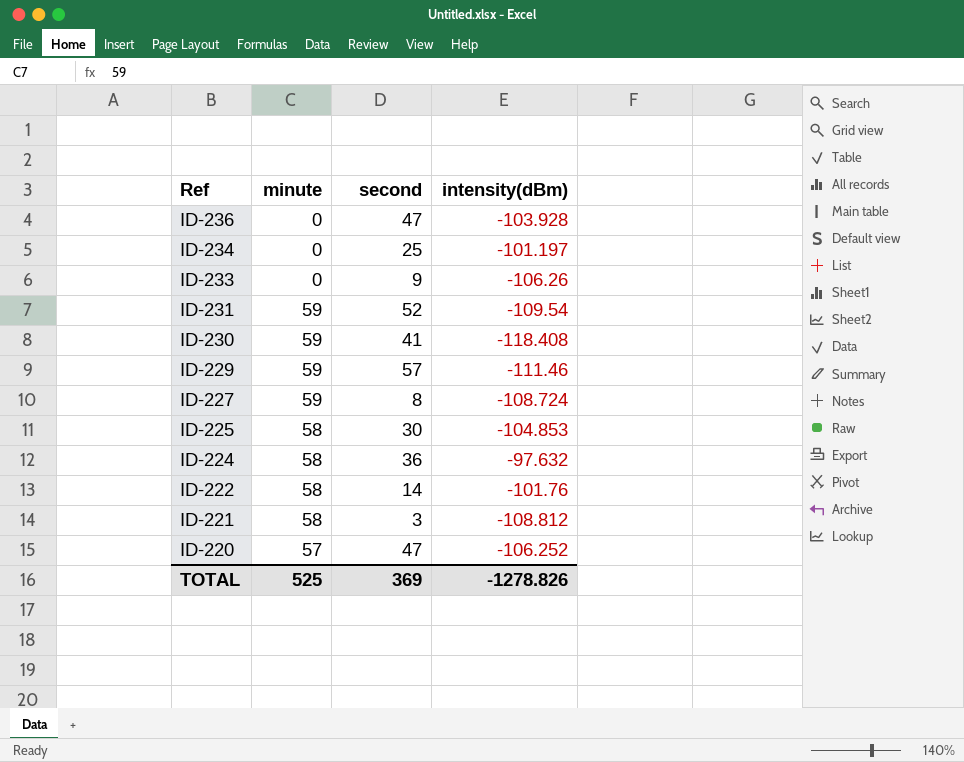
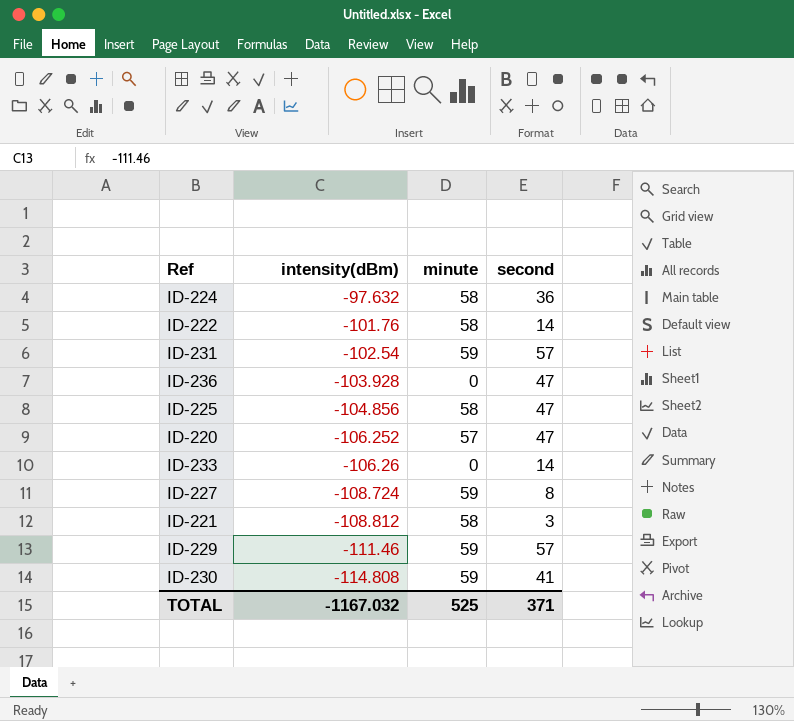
row order: Ref descending -> intensity(dBm) descending
column intensity(dBm) | position: 4 -> 2
row ID-234: 0 | 25 | -101.197 -> none
ID-231 | intensity(dBm): -109.54 -> -102.54
ID-231 | second: 52 -> 57
ID-225 | intensity(dBm): -104.853 -> -104.856
ID-225 | second: 30 -> 47
ID-233 | second: 9 -> 14
ID-230 | intensity(dBm): -118.408 -> -114.808
TOTAL | intensity(dBm): -1278.826 -> -1167.032
TOTAL | second: 369 -> 371

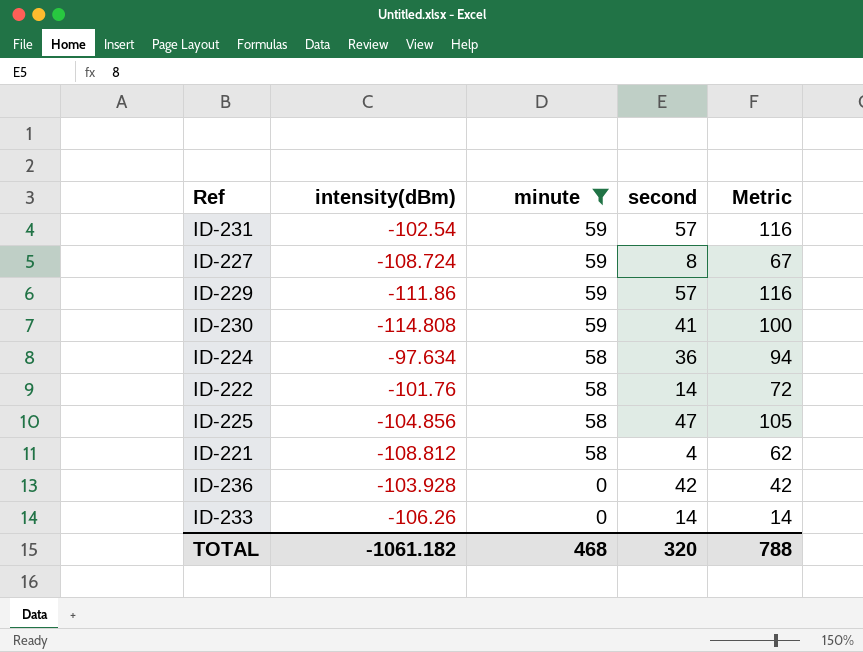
filter: none -> minute != 57
row order: intensity(dBm) descending -> minute descending
column Metric | formula: none -> [minute] + [second]
ID-229 | intensity(dBm): -111.46 -> -111.86
ID-224 | intensity(dBm): -97.632 -> -97.634
ID-221 | second: 3 -> 4
ID-236 | second: 47 -> 42
TOTAL | intensity(dBm): -1167.032 -> -1061.182
TOTAL | minute: 525 -> 468
TOTAL | second: 371 -> 320

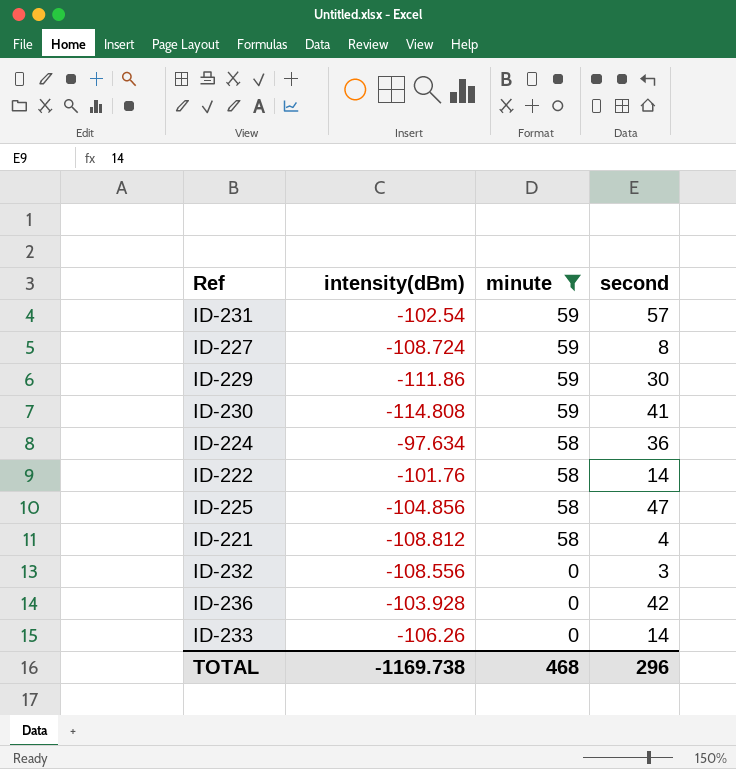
column Metric | formula: [minute] + [second] -> none
ID-229 | second: 57 -> 30
row ID-232: none -> -108.556 | 0 | 3
TOTAL | intensity(dBm): -1061.182 -> -1169.738
TOTAL | second: 320 -> 296

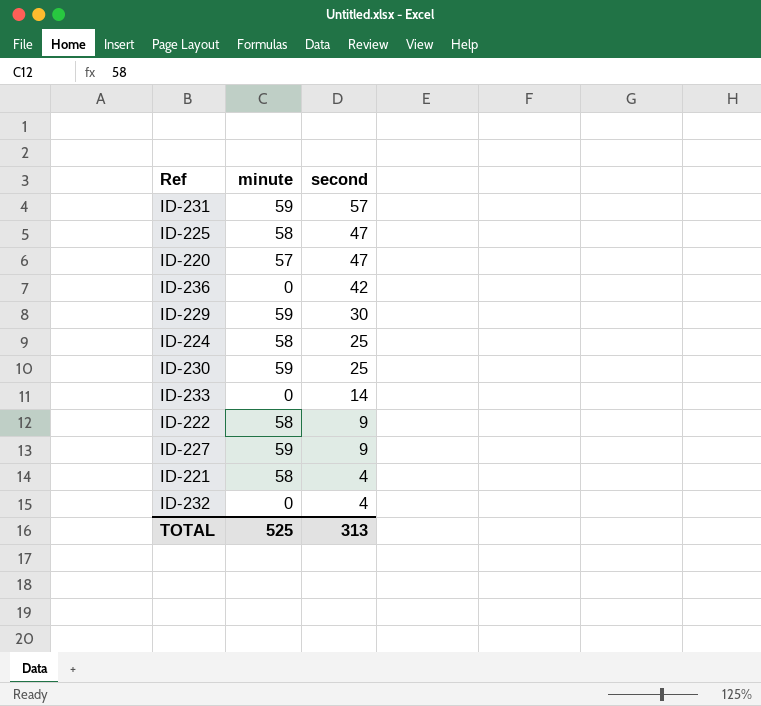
filter: minute != 57 -> none
row order: minute descending -> second descending
column intensity(dBm) | position: 2 -> none
ID-224 | second: 36 -> 25
ID-230 | second: 41 -> 25
ID-222 | second: 14 -> 9
ID-227 | second: 8 -> 9
ID-232 | second: 3 -> 4
TOTAL | minute: 468 -> 525
TOTAL | second: 296 -> 313

